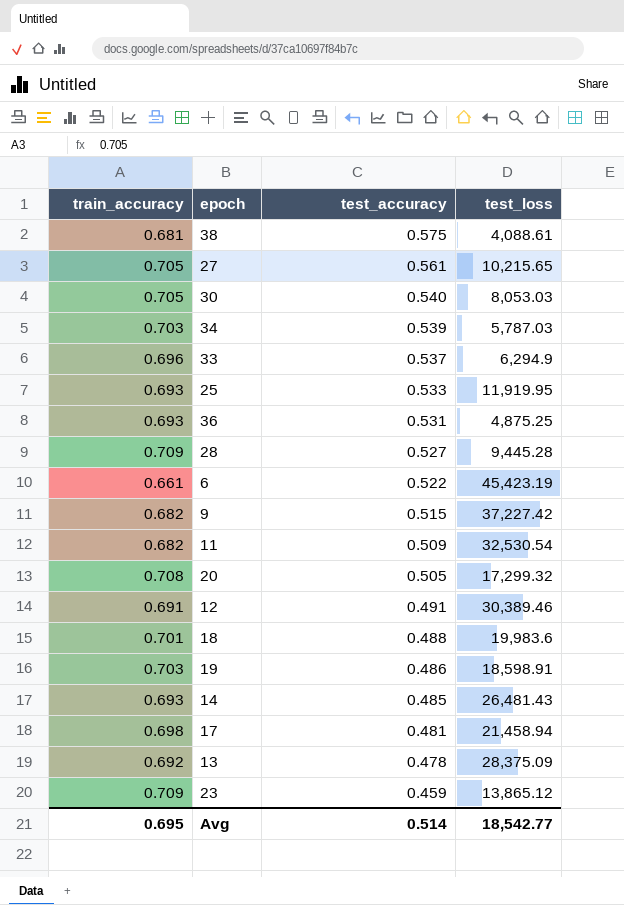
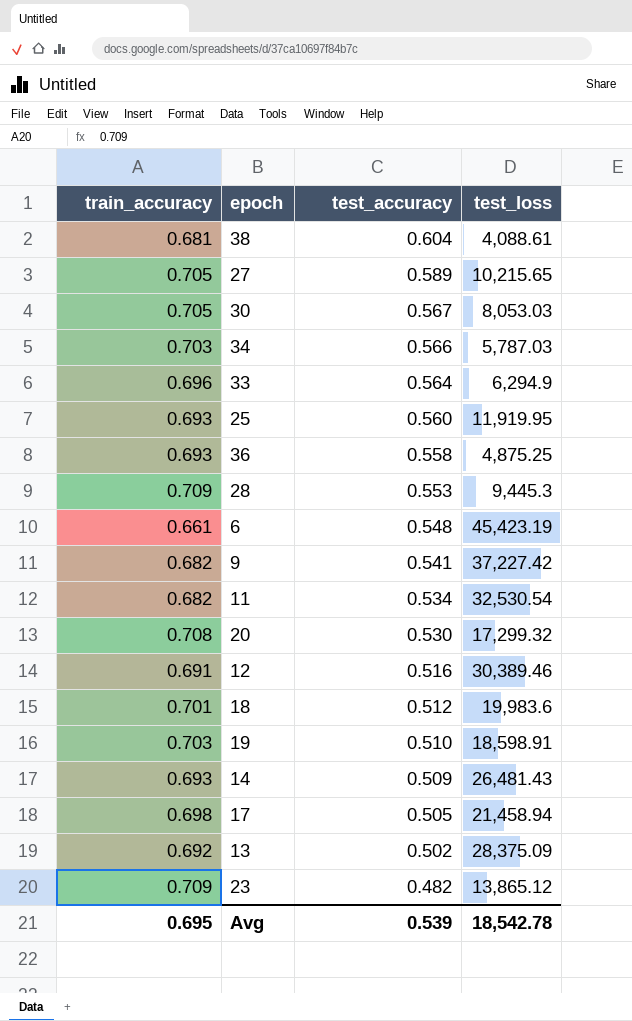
38 | test_accuracy: 0.575 -> 0.604
27 | test_accuracy: 0.561 -> 0.589
30 | test_accuracy: 0.540 -> 0.567
34 | test_accuracy: 0.539 -> 0.566
33 | test_accuracy: 0.537 -> 0.564
25 | test_accuracy: 0.533 -> 0.560
36 | test_accuracy: 0.531 -> 0.558
28 | test_accuracy: 0.527 -> 0.553
28 | test_loss: 9,445.28 -> 9,445.3
6 | test_accuracy: 0.522 -> 0.548
9 | test_accuracy: 0.515 -> 0.541
11 | test_accuracy: 0.509 -> 0.534
20 | test_accuracy: 0.505 -> 0.530
12 | test_accuracy: 0.491 -> 0.516
18 | test_accuracy: 0.488 -> 0.512
19 | test_accuracy: 0.486 -> 0.510
14 | test_accuracy: 0.485 -> 0.509
17 | test_accuracy: 0.481 -> 0.505
13 | test_accuracy: 0.478 -> 0.502
23 | test_accuracy: 0.459 -> 0.482
Avg | test_accuracy: 0.514 -> 0.539
Avg | test_loss: 18,542.77 -> 18,542.78

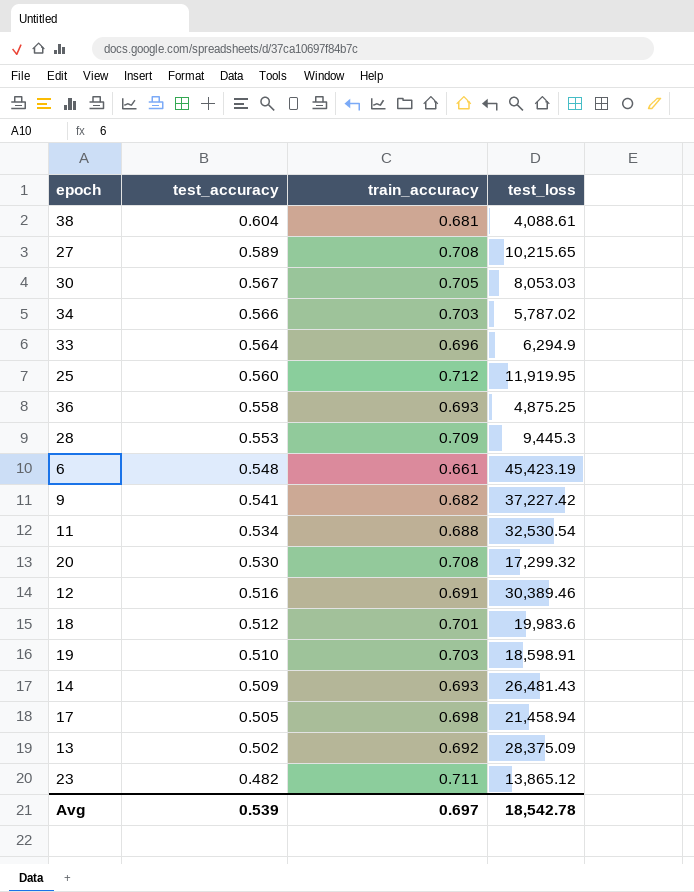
column train_accuracy | position: 1 -> 3
27 | train_accuracy: 0.705 -> 0.708
34 | test_loss: 5,787.03 -> 5,787.02
25 | train_accuracy: 0.693 -> 0.712
11 | train_accuracy: 0.682 -> 0.688
23 | train_accuracy: 0.709 -> 0.711
Avg | train_accuracy: 0.695 -> 0.697

